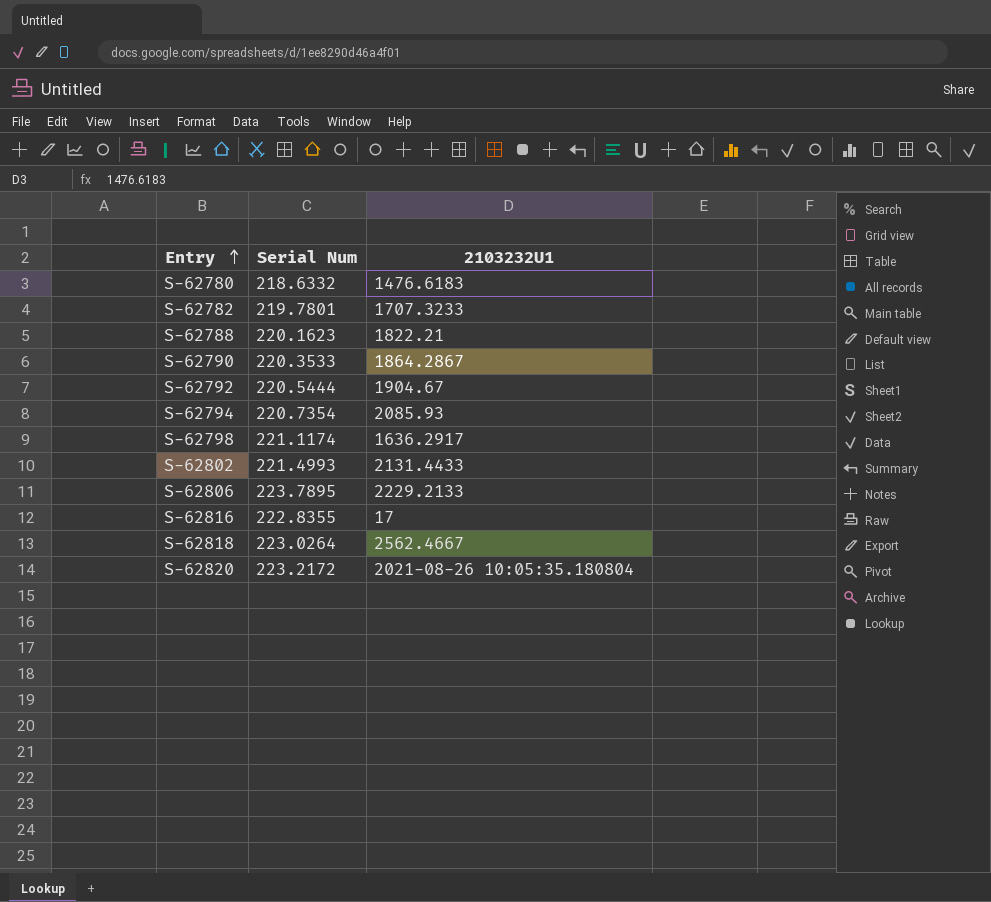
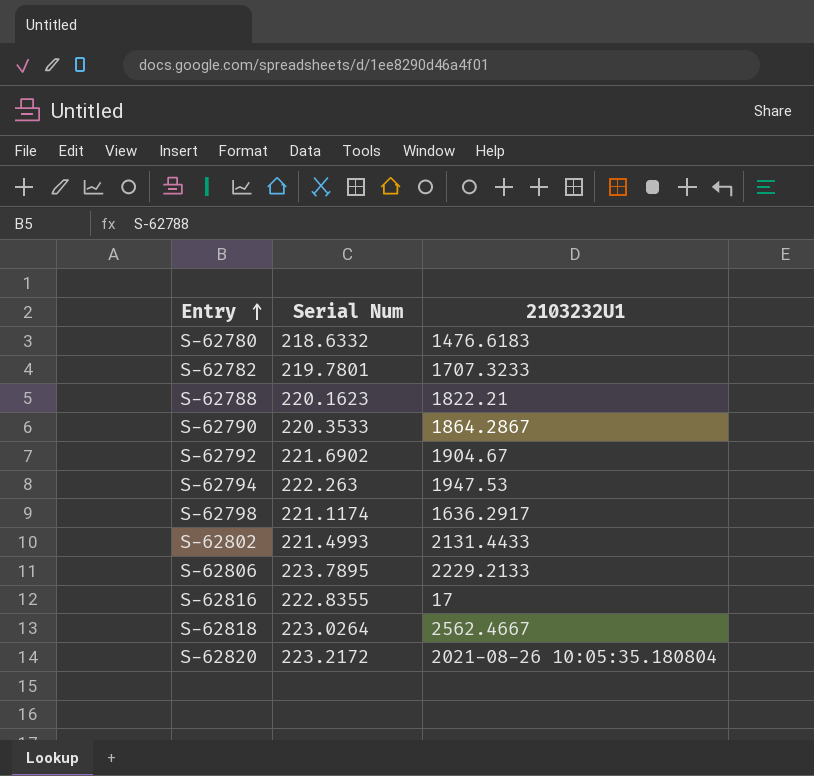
S-62792 | Serial Num: 220.5444 -> 221.6902
S-62794 | Serial Num: 220.7354 -> 222.263
S-62794 | 2103232U1: 2085.93 -> 1947.53

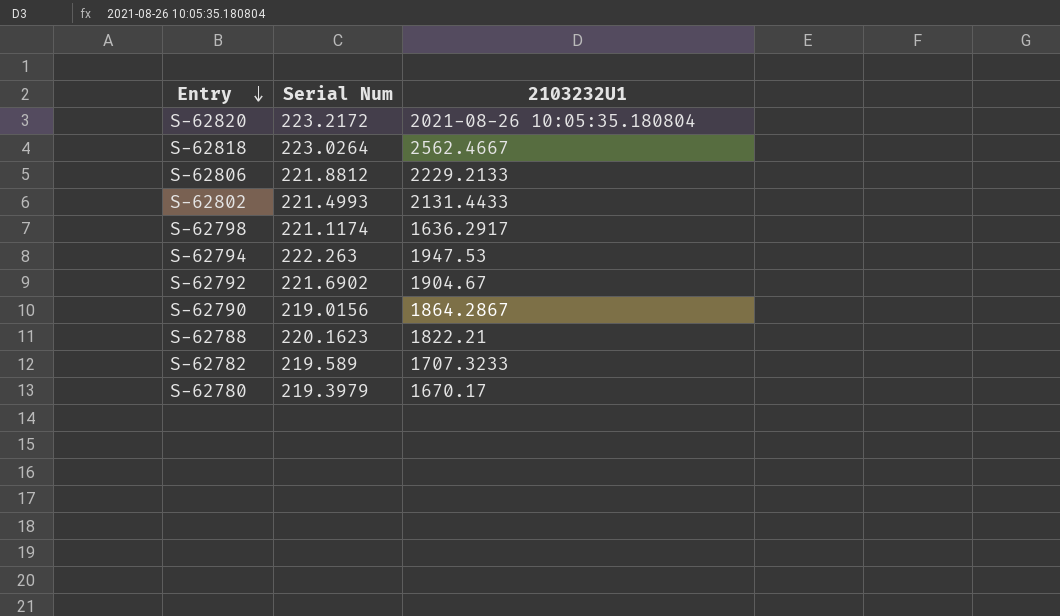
row order: Entry ascending -> Entry descending
row S-62816: 222.8355 | 17 -> none
S-62806 | Serial Num: 223.7895 -> 221.8812
S-62790 | Serial Num: 220.3533 -> 219.0156
S-62782 | Serial Num: 219.7801 -> 219.589
S-62780 | Serial Num: 218.6332 -> 219.3979
S-62780 | 2103232U1: 1476.6183 -> 1670.17

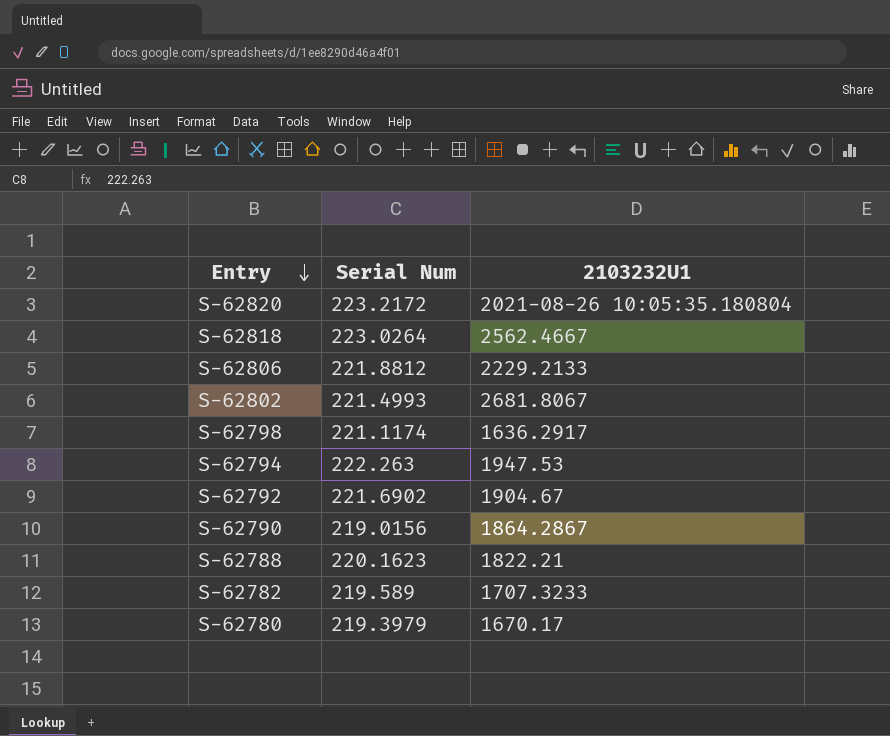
S-62802 | 2103232U1: 2131.4433 -> 2681.8067

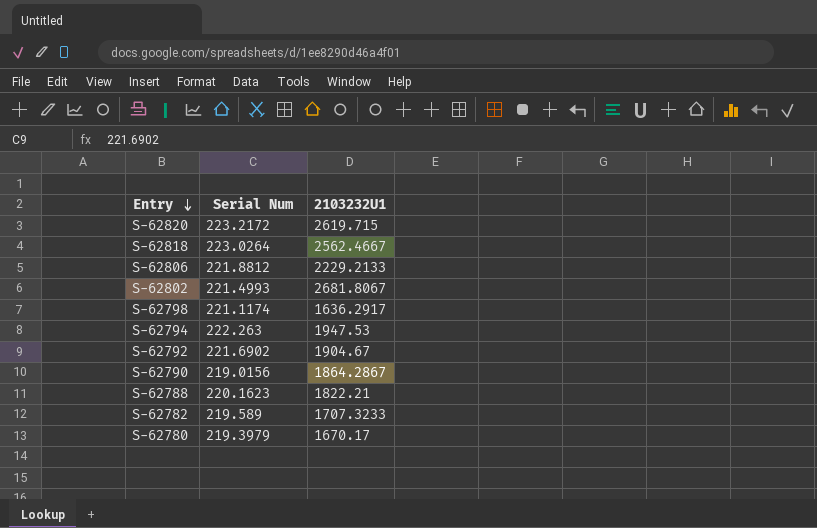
S-62820 | 2103232U1: 2021-08-26 10:05:35.180804 -> 2619.715

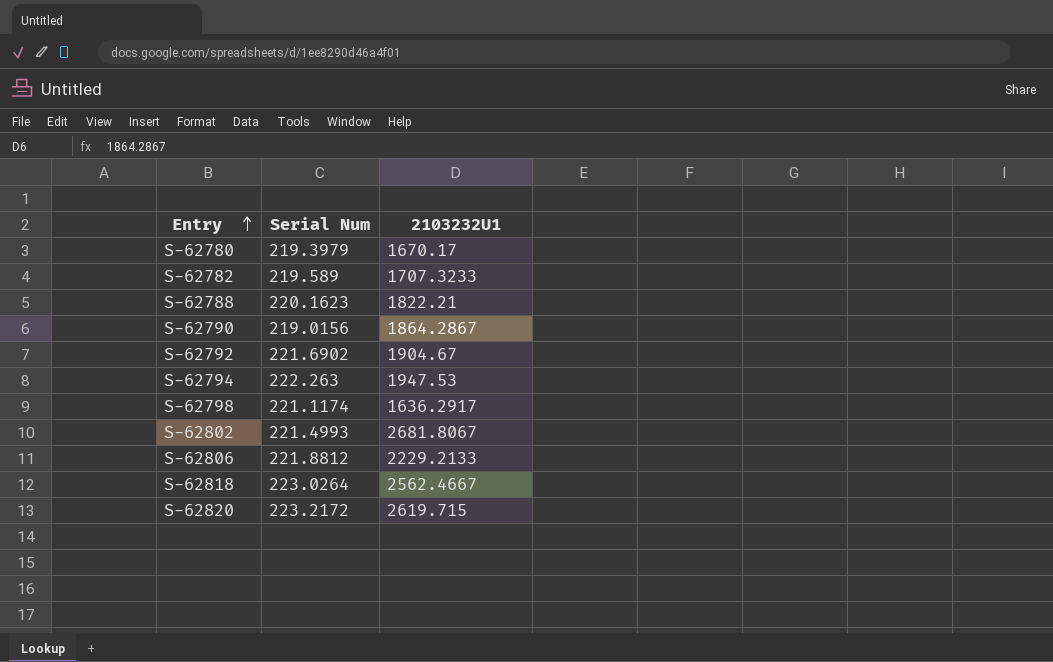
row order: Entry descending -> Entry ascending

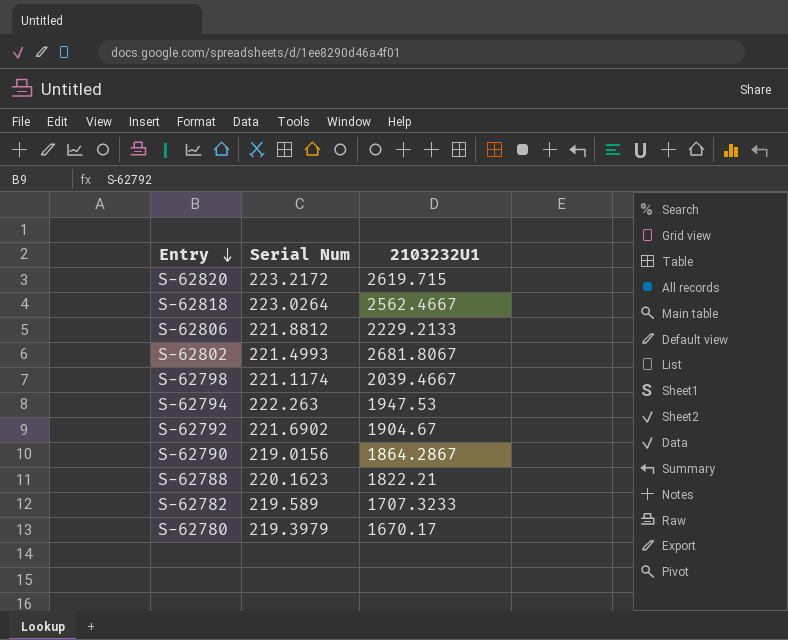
row order: Entry ascending -> Entry descending
S-62798 | 2103232U1: 1636.2917 -> 2039.4667

